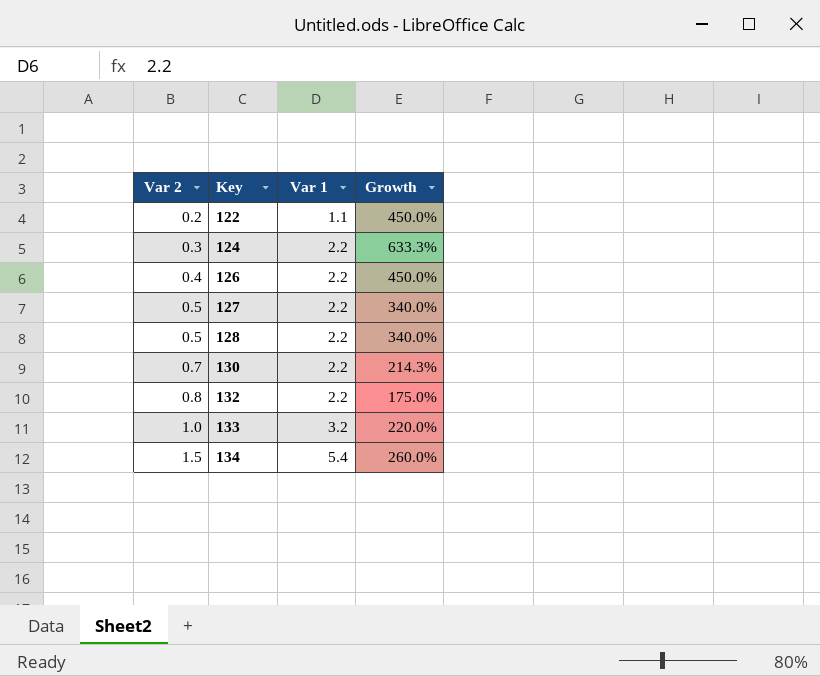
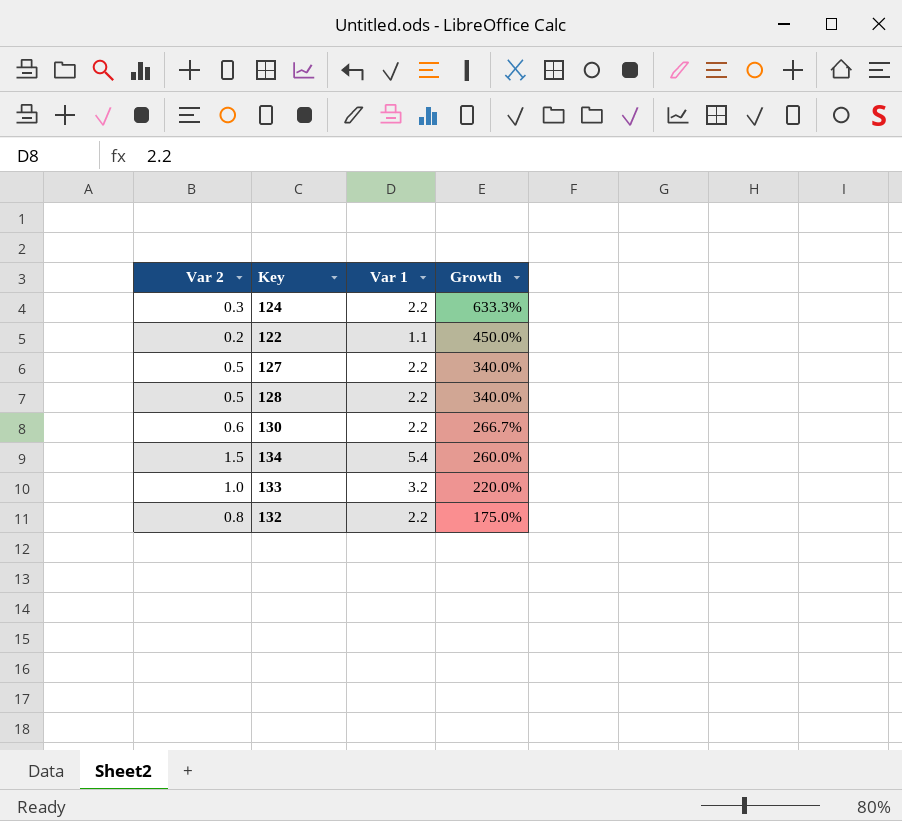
row order: Var 2 ascending -> Growth descending
row 126: 0.4 | 2.2 | 450.0% -> none
130 | Var 2: 0.7 -> 0.6
130 | Growth: 214.3% -> 266.7%

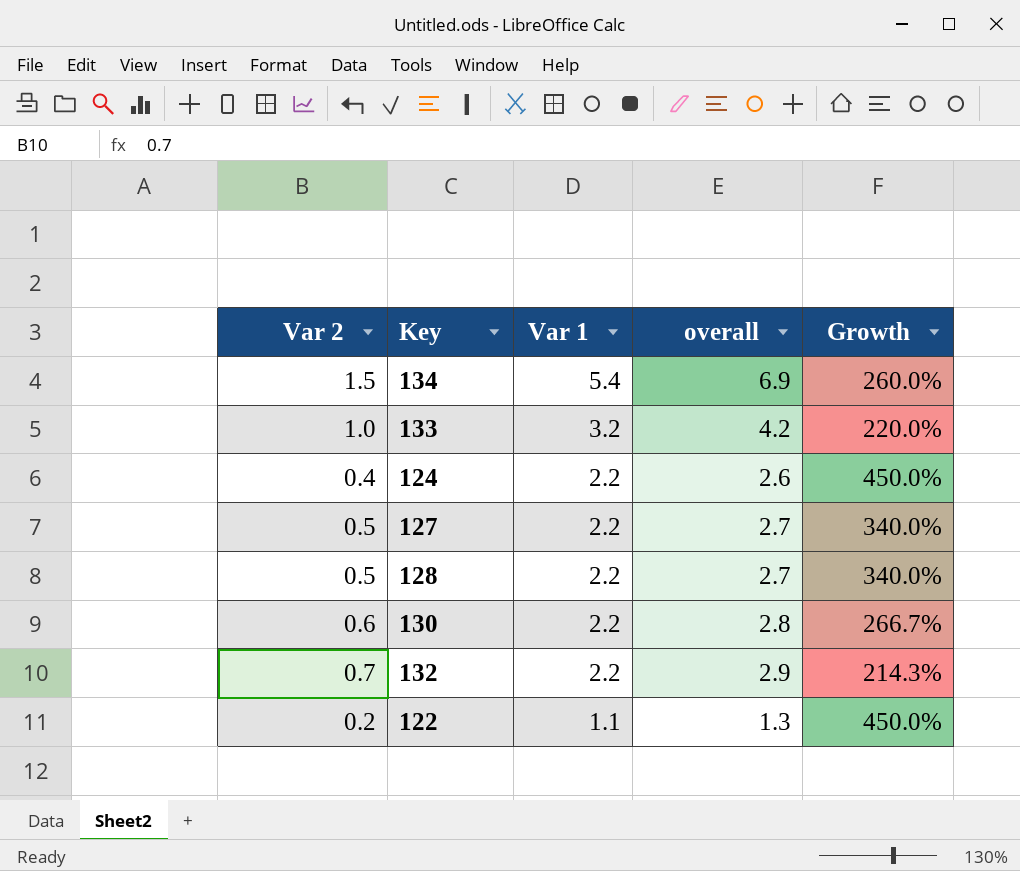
row order: Growth descending -> Var 1 descending
column overall | formula: none -> [Var 2] + [Var 1]
124 | Var 2: 0.3 -> 0.4
124 | Growth: 633.3% -> 450.0%
132 | Var 2: 0.8 -> 0.7
132 | Growth: 175.0% -> 214.3%

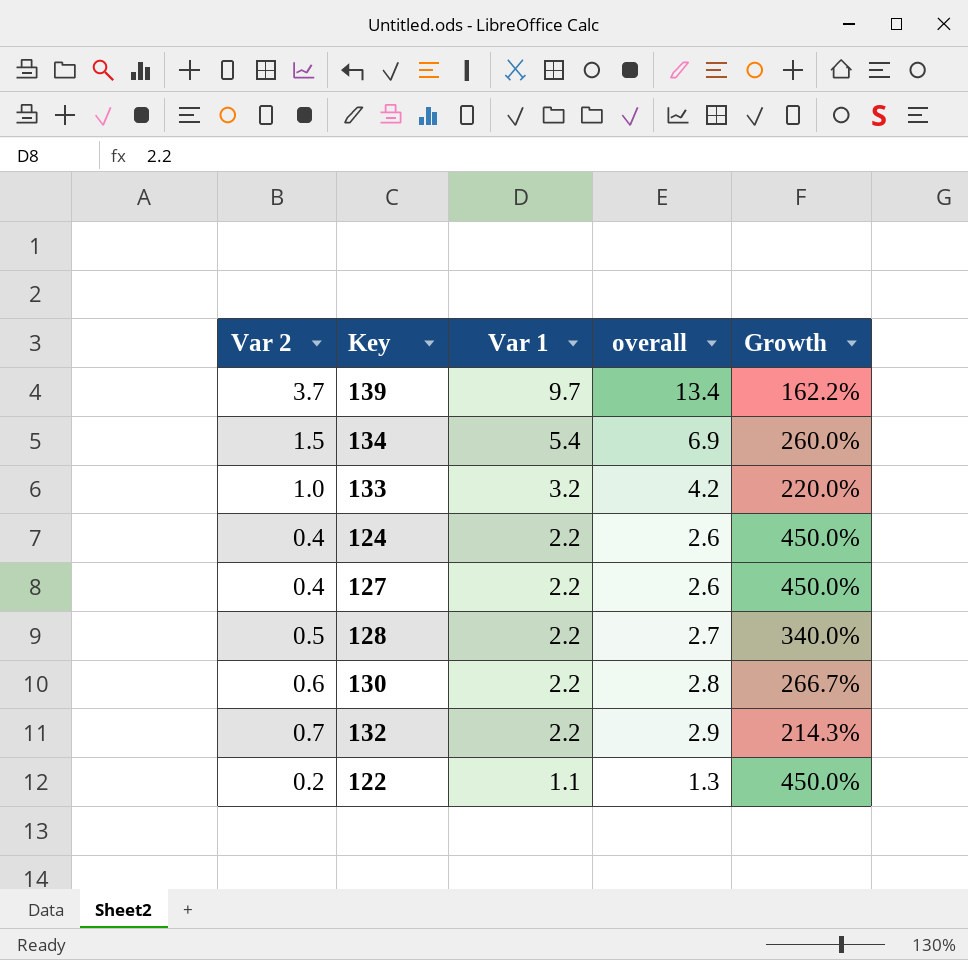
row 139: none -> 3.7 | 9.7 | 13.4 | 162.2%
127 | Var 2: 0.5 -> 0.4
127 | overall: 2.7 -> 2.6
127 | Growth: 340.0% -> 450.0%

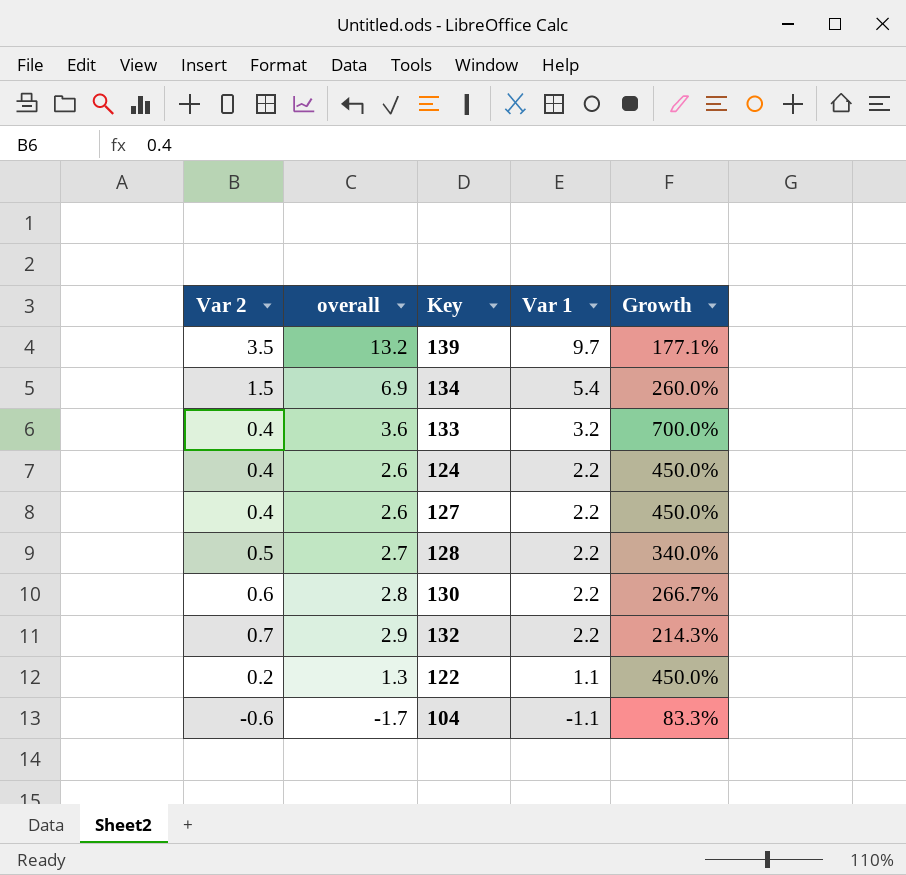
column overall | position: 4 -> 2
139 | Var 2: 3.7 -> 3.5
139 | overall: 13.4 -> 13.2
139 | Growth: 162.2% -> 177.1%
133 | Var 2: 1.0 -> 0.4
133 | overall: 4.2 -> 3.6
133 | Growth: 220.0% -> 700.0%
row 104: none -> -0.6 | -1.7 | -1.1 | 83.3%

